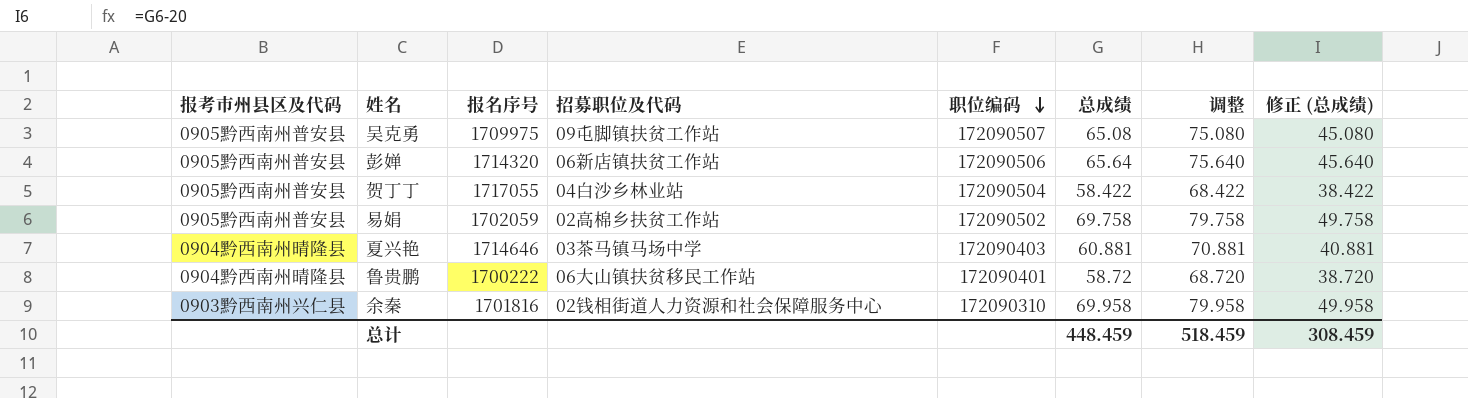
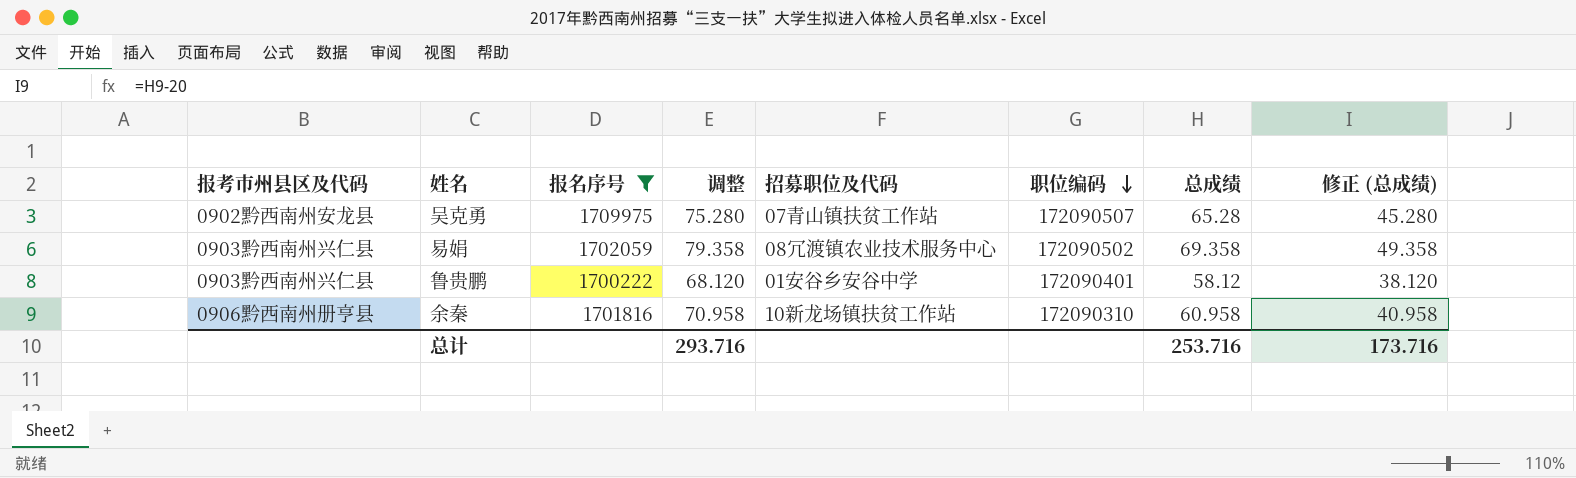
filter: none -> 报名序号 <= 1709975
column 调整 | position: 7 -> 4
吴克勇 | 报考市州县区及代码: 0905黔西南州普安县 -> 0902黔西南州安龙县
吴克勇 | 调整: 75.080 -> 75.280
吴克勇 | 招募职位及代码: 09屯脚镇扶贫工作站 -> 07青山镇扶贫工作站
吴克勇 | 总成绩: 65.08 -> 65.28
吴克勇 | 修正 (总成绩): 45.080 -> 45.280
易娟 | 报考市州县区及代码: 0905黔西南州普安县 -> 0903黔西南州兴仁县
易娟 | 调整: 79.758 -> 79.358
易娟 | 招募职位及代码: 02高棉乡扶贫工作站 -> 08冗渡镇农业技术服务中心
易娟 | 总成绩: 69.758 -> 69.358
易娟 | 修正 (总成绩): 49.758 -> 49.358
鲁贵鹏 | 报考市州县区及代码: 0904黔西南州晴隆县 -> 0903黔西南州兴仁县
鲁贵鹏 | 调整: 68.720 -> 68.120
鲁贵鹏 | 招募职位及代码: 06大山镇扶贫移民工作站 -> 01安谷乡安谷中学
鲁贵鹏 | 总成绩: 58.72 -> 58.12
鲁贵鹏 | 修正 (总成绩): 38.720 -> 38.120
余秦 | 报考市州县区及代码: 0903黔西南州兴仁县 -> 0906黔西南州册亨县
余秦 | 调整: 79.958 -> 70.958
余秦 | 招募职位及代码: 02钱相街道人力资源和社会保障服务中心 -> 10新龙场镇扶贫工作站
余秦 | 总成绩: 69.958 -> 60.958
余秦 | 修正 (总成绩): 49.958 -> 40.958
总计 | 调整: 518.459 -> 293.716
总计 | 总成绩: 448.459 -> 253.716
总计 | 修正 (总成绩): 308.459 -> 173.716

